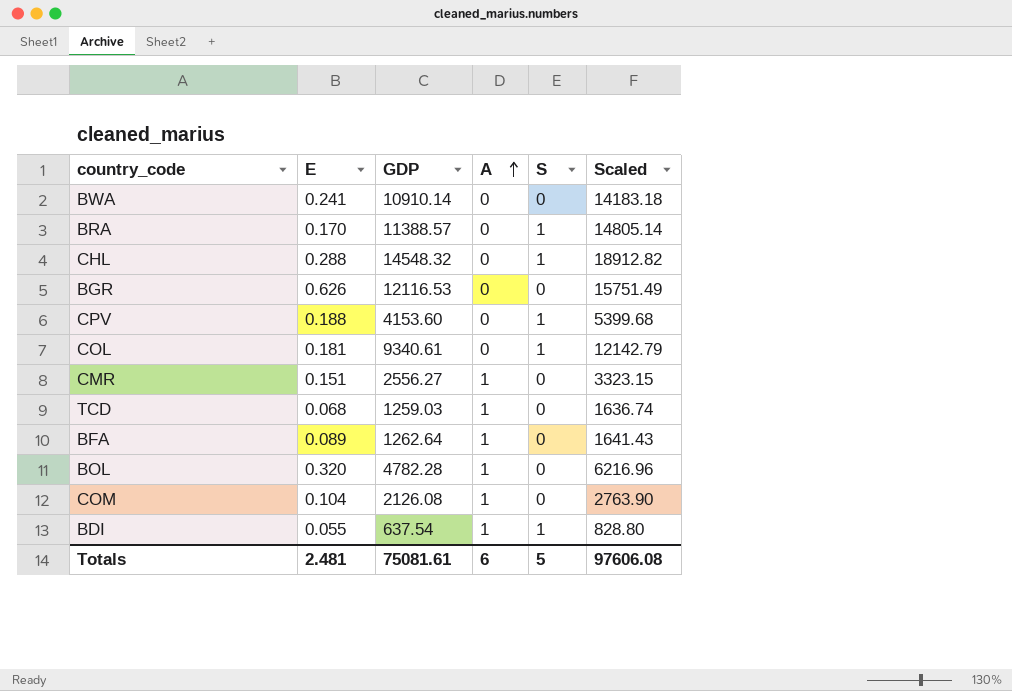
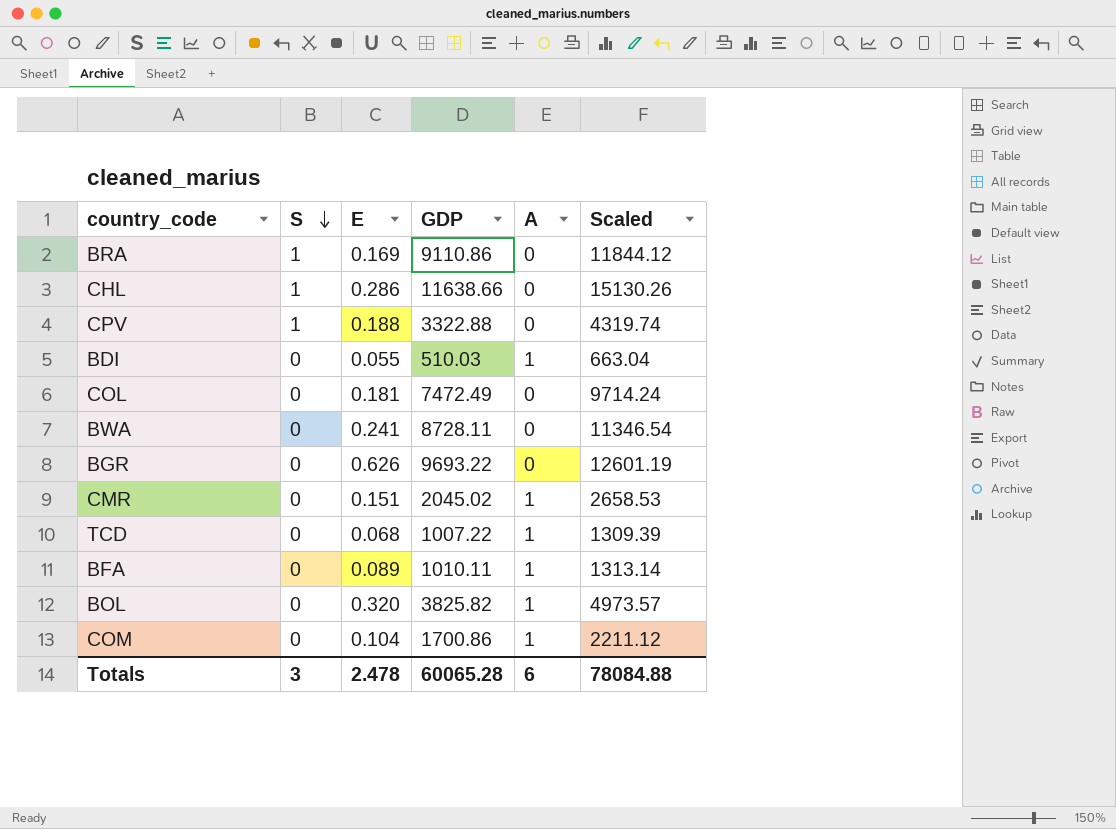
row order: A ascending -> S descending
column S | position: 5 -> 2
BRA | E: 0.170 -> 0.169
BRA | GDP: 11388.57 -> 9110.86
BRA | Scaled: 14805.14 -> 11844.12
CHL | E: 0.288 -> 0.286
CHL | GDP: 14548.32 -> 11638.66
CHL | Scaled: 18912.82 -> 15130.26
CPV | GDP: 4153.60 -> 3322.88
CPV | Scaled: 5399.68 -> 4319.74
BDI | S: 1 -> 0
BDI | GDP: 637.54 -> 510.03
BDI | Scaled: 828.80 -> 663.04
COL | S: 1 -> 0
COL | GDP: 9340.61 -> 7472.49
COL | Scaled: 12142.79 -> 9714.24
BWA | GDP: 10910.14 -> 8728.11
BWA | Scaled: 14183.18 -> 11346.54
BGR | GDP: 12116.53 -> 9693.22
BGR | Scaled: 15751.49 -> 12601.19
CMR | GDP: 2556.27 -> 2045.02
CMR | Scaled: 3323.15 -> 2658.53
TCD | GDP: 1259.03 -> 1007.22
TCD | Scaled: 1636.74 -> 1309.39
BFA | GDP: 1262.64 -> 1010.11
BFA | Scaled: 1641.43 -> 1313.14
BOL | GDP: 4782.28 -> 3825.82
BOL | Scaled: 6216.96 -> 4973.57
COM | GDP: 2126.08 -> 1700.86
COM | Scaled: 2763.90 -> 2211.12
Totals | S: 5 -> 3
Totals | E: 2.481 -> 2.478
Totals | GDP: 75081.61 -> 60065.28
Totals | Scaled: 97606.08 -> 78084.88

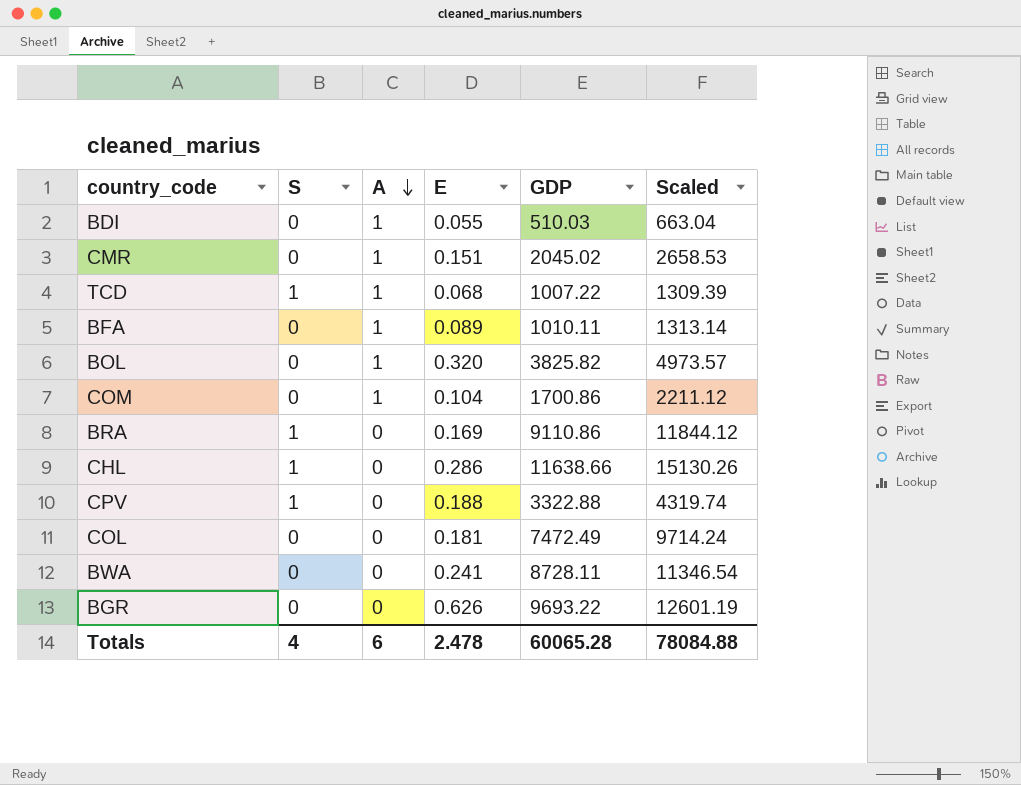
row order: S descending -> A descending
column A | position: 5 -> 3
TCD | S: 0 -> 1
Totals | S: 3 -> 4

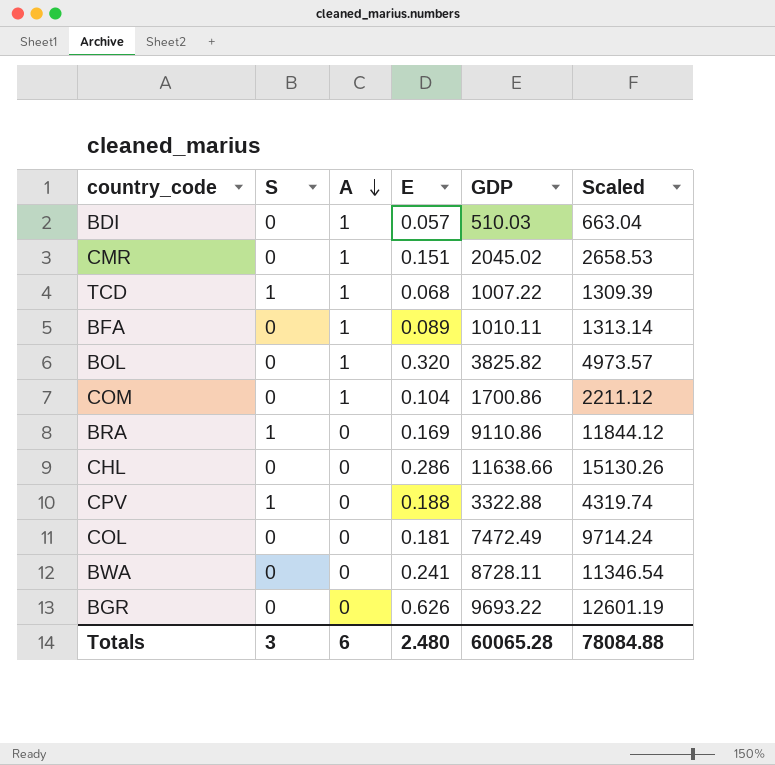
BDI | E: 0.055 -> 0.057
CHL | S: 1 -> 0
Totals | S: 4 -> 3
Totals | E: 2.478 -> 2.480

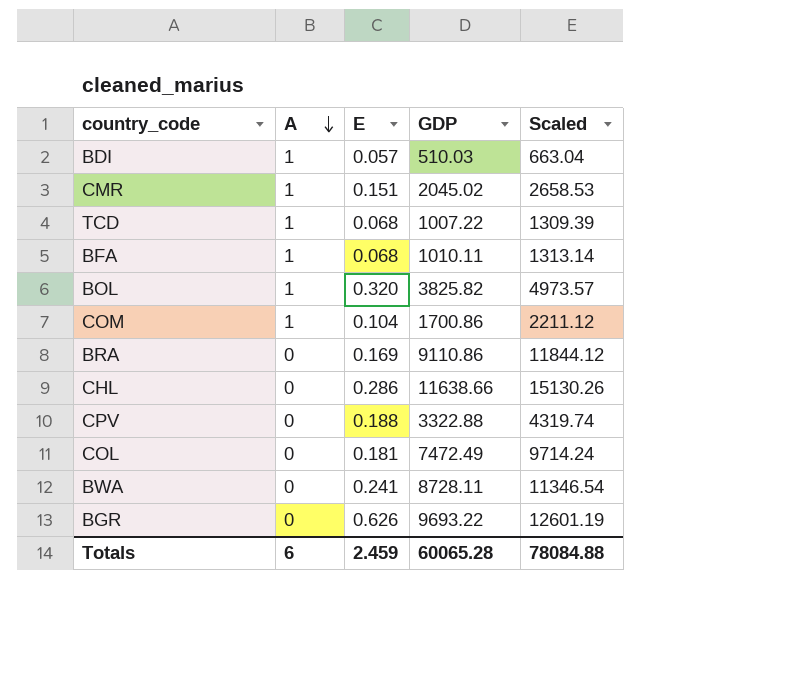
column S | position: 2 -> none
BFA | E: 0.089 -> 0.068
Totals | E: 2.480 -> 2.459

